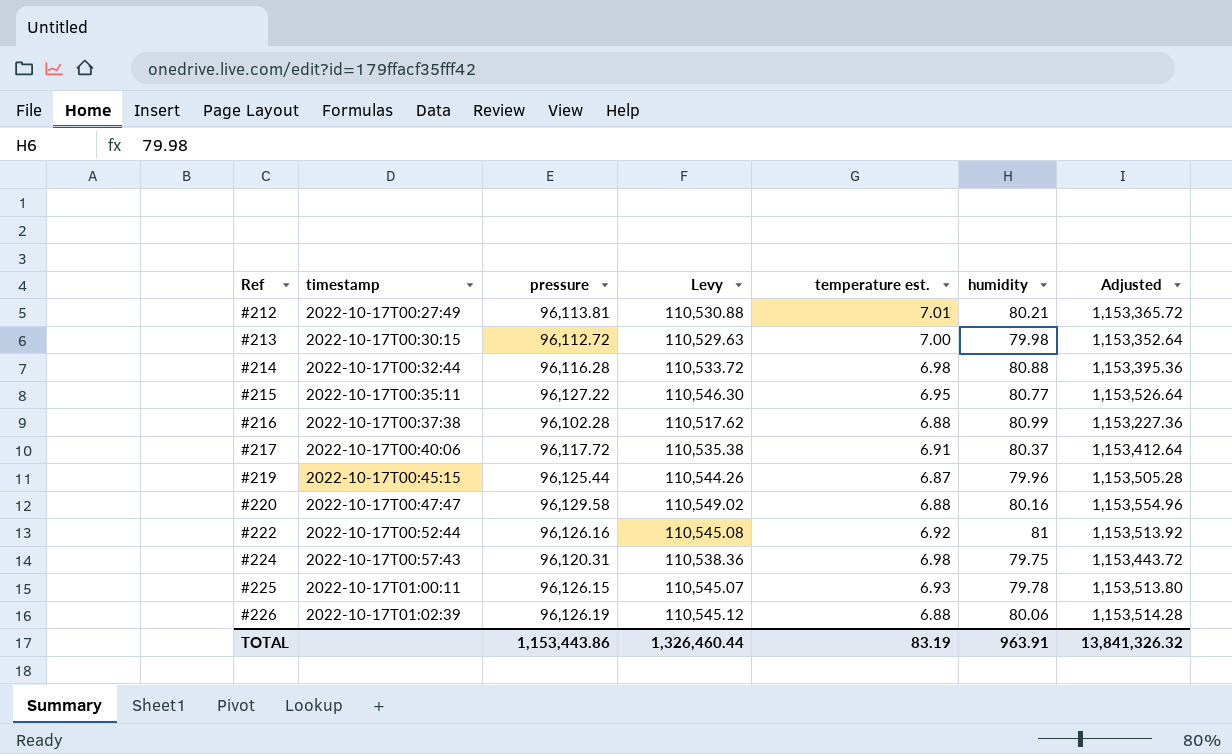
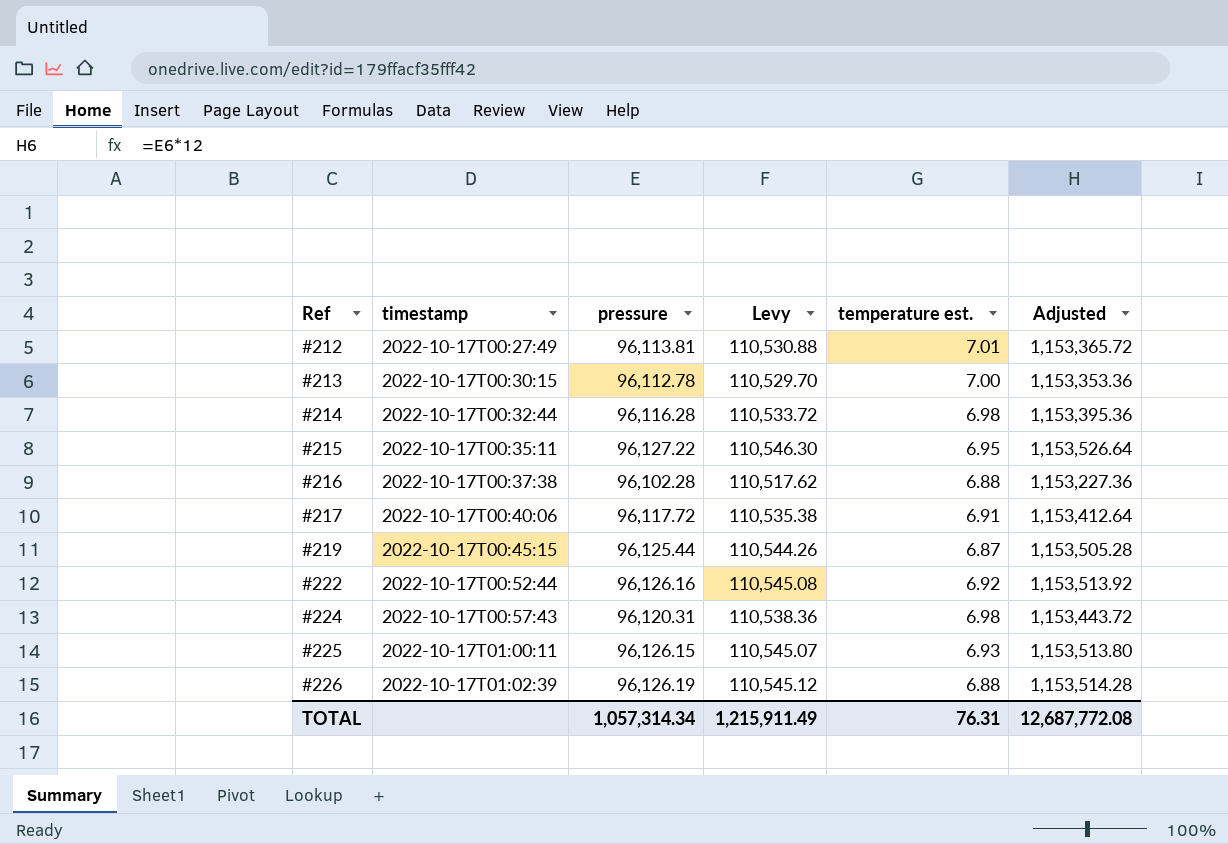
column humidity | position: 6 -> none
row #220: 2022-10-17T00:47:47 | 96,129.58 | 110,549.02 | 6.88 | 80.16 | 1,153,554.96 -> none
#213 | pressure: 96,112.72 -> 96,112.78
#213 | Levy: 110,529.63 -> 110,529.70
#213 | Adjusted: 1,153,352.64 -> 1,153,353.36
TOTAL | pressure: 1,153,443.86 -> 1,057,314.34
TOTAL | Levy: 1,326,460.44 -> 1,215,911.49
TOTAL | temperature est.: 83.19 -> 76.31
TOTAL | Adjusted: 13,841,326.32 -> 12,687,772.08

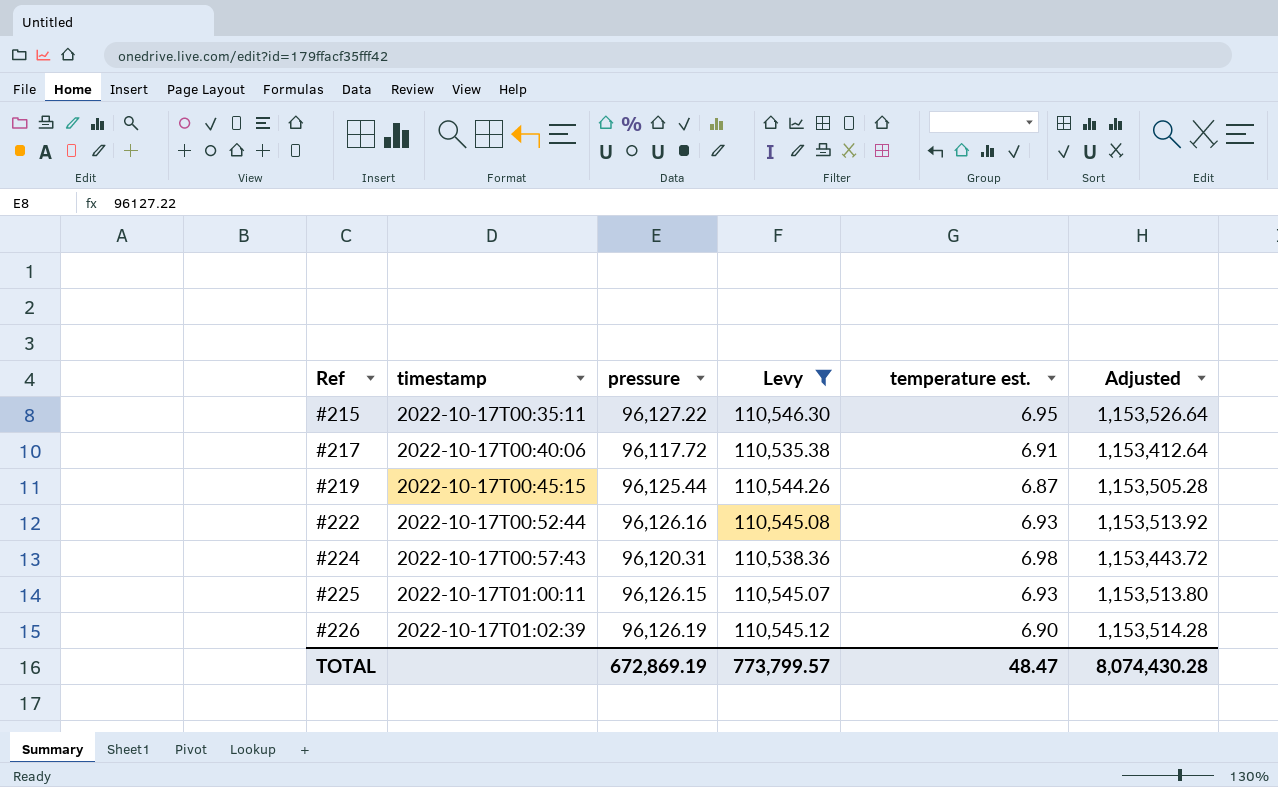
filter: none -> Levy >= 110,535.38
#222 | temperature est.: 6.92 -> 6.93
#226 | temperature est.: 6.88 -> 6.90
TOTAL | pressure: 1,057,314.34 -> 672,869.19
TOTAL | Levy: 1,215,911.49 -> 773,799.57
TOTAL | temperature est.: 76.31 -> 48.47
TOTAL | Adjusted: 12,687,772.08 -> 8,074,430.28

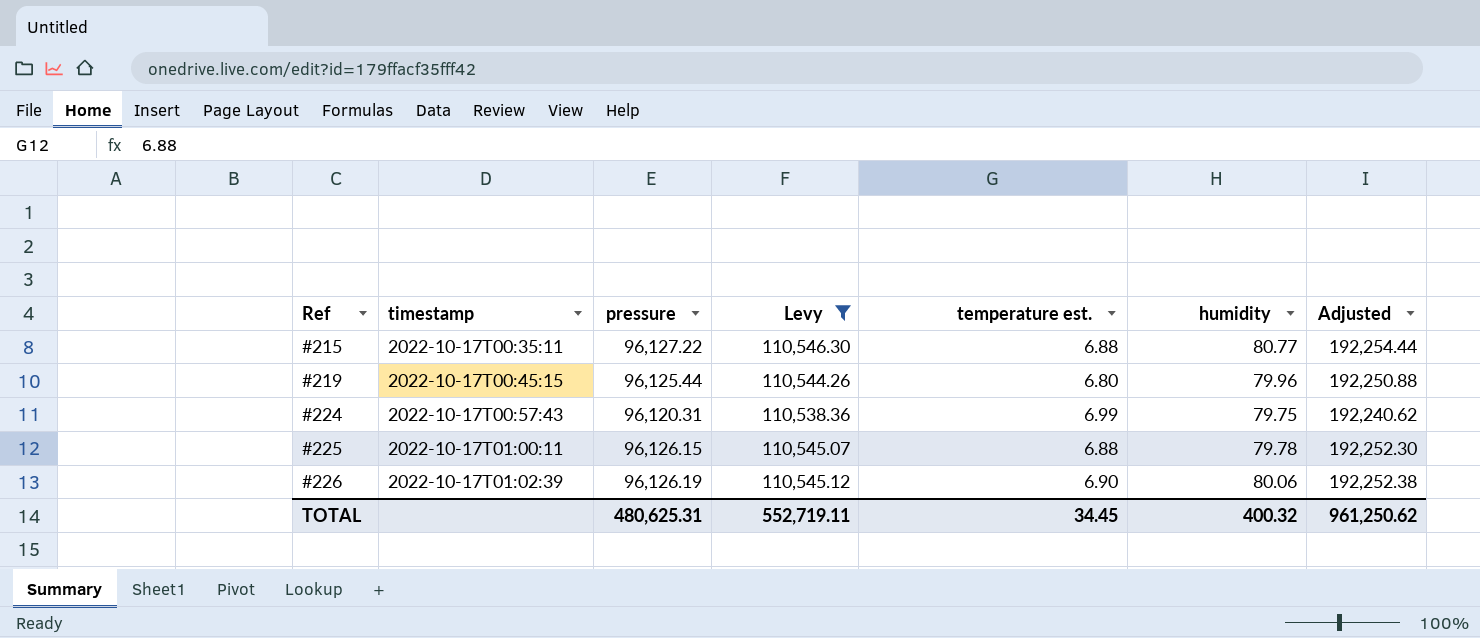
column humidity | position: none -> 6
column Adjusted | formula: [pressure] * 12 -> [pressure] * 2
row #217: 2022-10-17T00:40:06 | 96,117.72 | 110,535.38 | 6.91 | 1,153,412.64 -> none
row #222: 2022-10-17T00:52:44 | 96,126.16 | 110,545.08 | 6.93 | 1,153,513.92 -> none
#215 | temperature est.: 6.95 -> 6.88
#219 | temperature est.: 6.87 -> 6.80
#224 | temperature est.: 6.98 -> 6.99
#225 | temperature est.: 6.93 -> 6.88
TOTAL | pressure: 672,869.19 -> 480,625.31
TOTAL | Levy: 773,799.57 -> 552,719.11
TOTAL | temperature est.: 48.47 -> 34.45
TOTAL | Adjusted: 8,074,430.28 -> 961,250.62

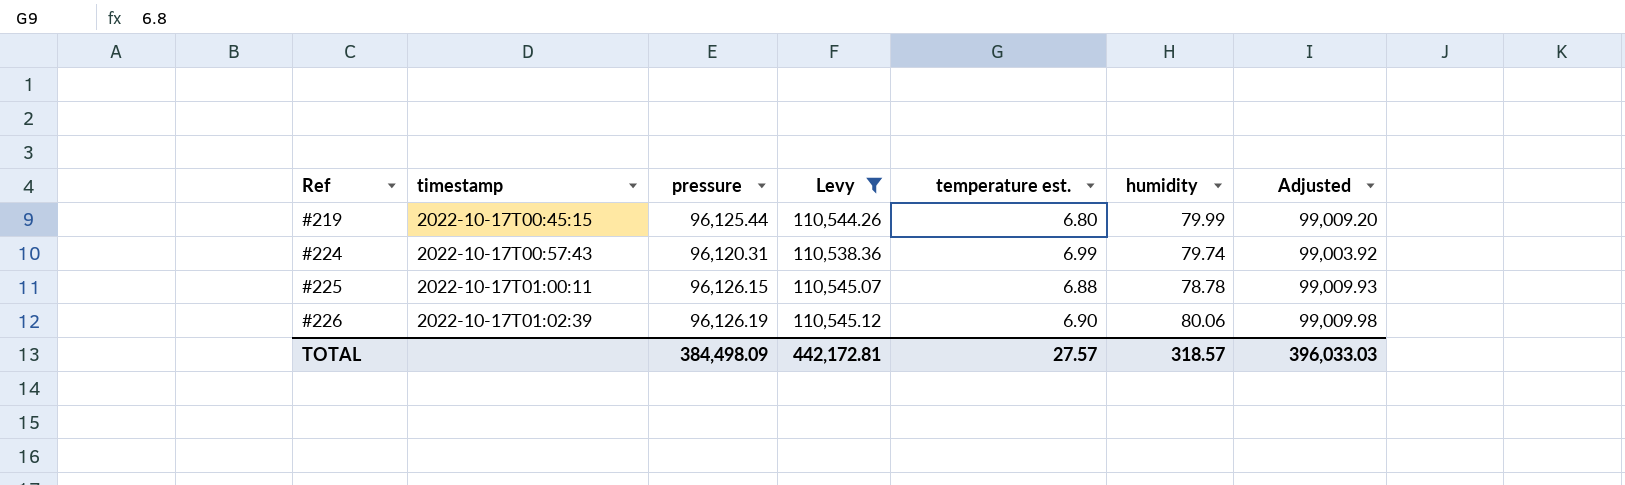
column Adjusted | formula: [pressure] * 2 -> [pressure] * 1.03
row #215: 2022-10-17T00:35:11 | 96,127.22 | 110,546.30 | 6.88 | 80.77 | 192,254.44 -> none
#219 | humidity: 79.96 -> 79.99
#224 | humidity: 79.75 -> 79.74
#225 | humidity: 79.78 -> 78.78
TOTAL | pressure: 480,625.31 -> 384,498.09
TOTAL | Levy: 552,719.11 -> 442,172.81
TOTAL | temperature est.: 34.45 -> 27.57
TOTAL | humidity: 400.32 -> 318.57
TOTAL | Adjusted: 961,250.62 -> 396,033.03

